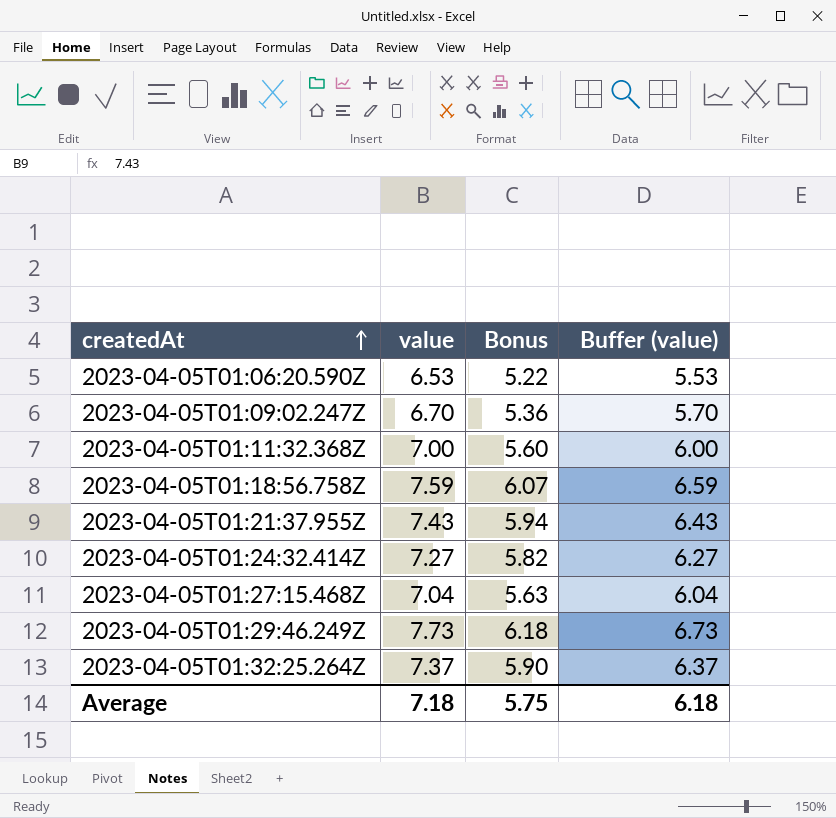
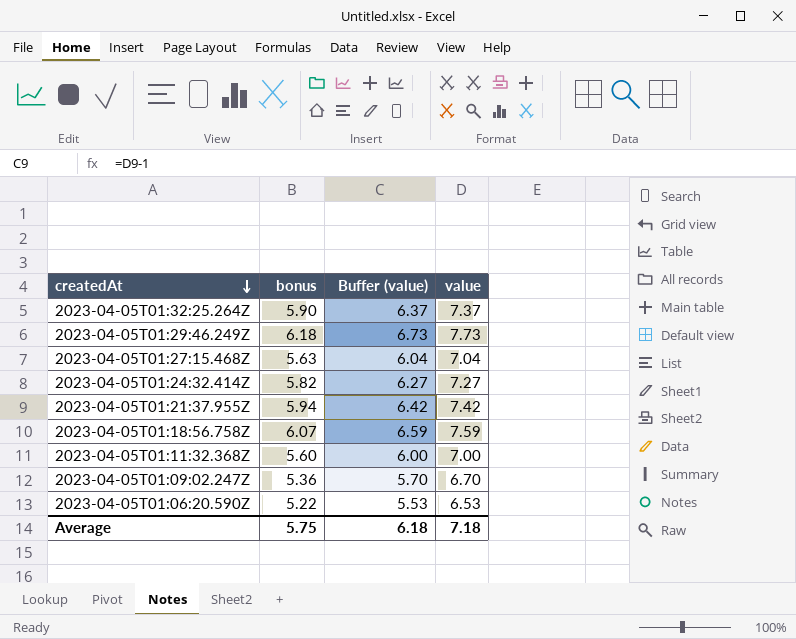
row order: createdAt ascending -> createdAt descending
column name: Bonus -> bonus
column value | position: 2 -> 4
2023-04-05T01:21:37.955Z | Buffer (value): 6.43 -> 6.42
2023-04-05T01:21:37.955Z | value: 7.43 -> 7.42

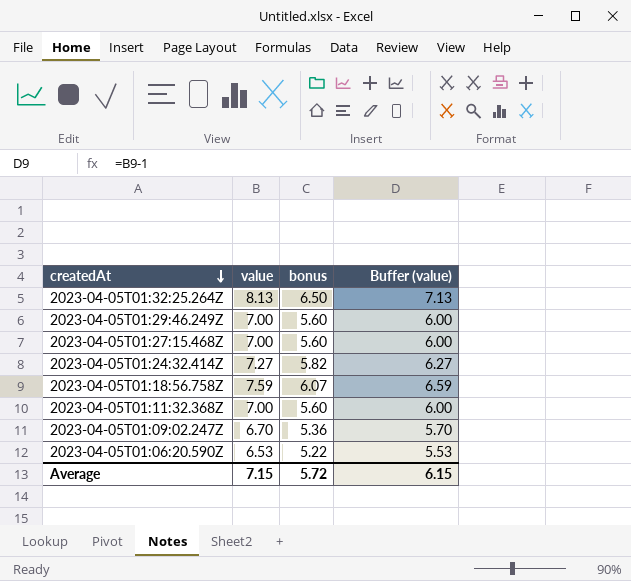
column value | position: 4 -> 2
row 2023-04-05T01:21:37.955Z: 5.94 | 6.42 | 7.42 -> none
2023-04-05T01:32:25.264Z | value: 7.37 -> 8.13
2023-04-05T01:32:25.264Z | bonus: 5.90 -> 6.50
2023-04-05T01:32:25.264Z | Buffer (value): 6.37 -> 7.13
2023-04-05T01:29:46.249Z | value: 7.73 -> 7.00
2023-04-05T01:29:46.249Z | bonus: 6.18 -> 5.60
2023-04-05T01:29:46.249Z | Buffer (value): 6.73 -> 6.00
2023-04-05T01:27:15.468Z | value: 7.04 -> 7.00
2023-04-05T01:27:15.468Z | bonus: 5.63 -> 5.60
2023-04-05T01:27:15.468Z | Buffer (value): 6.04 -> 6.00
Average | value: 7.18 -> 7.15
Average | bonus: 5.75 -> 5.72
Average | Buffer (value): 6.18 -> 6.15

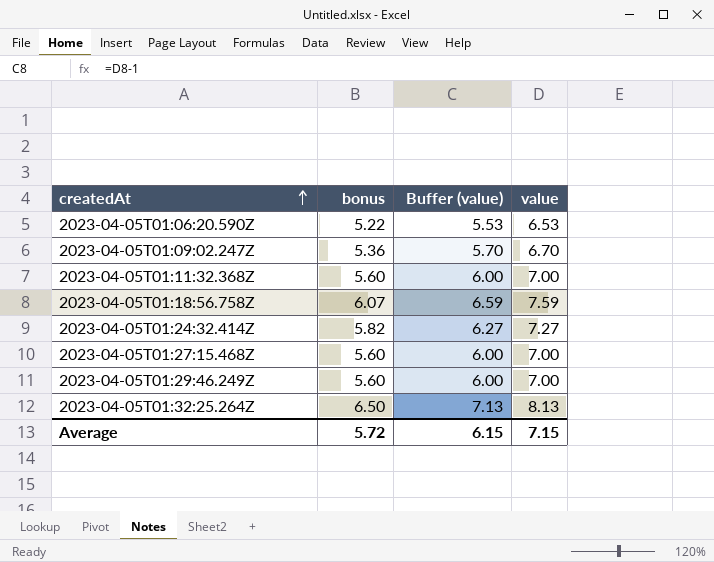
row order: createdAt descending -> createdAt ascending
column value | position: 2 -> 4

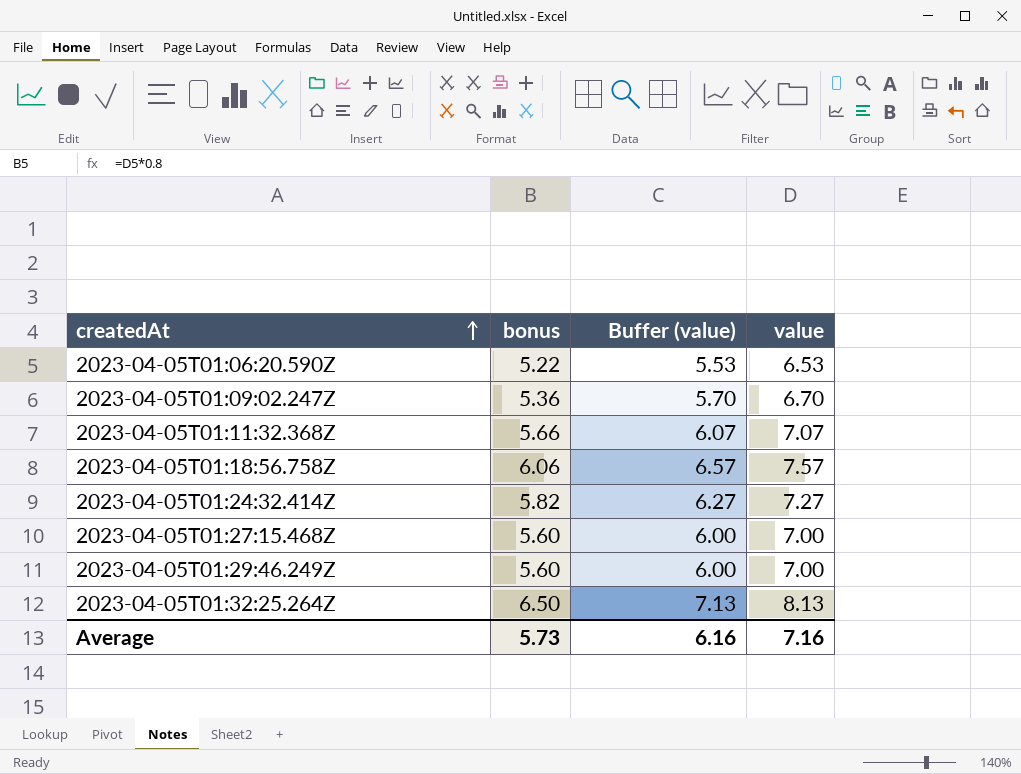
2023-04-05T01:11:32.368Z | bonus: 5.60 -> 5.66
2023-04-05T01:11:32.368Z | Buffer (value): 6.00 -> 6.07
2023-04-05T01:11:32.368Z | value: 7.00 -> 7.07
2023-04-05T01:18:56.758Z | bonus: 6.07 -> 6.06
2023-04-05T01:18:56.758Z | Buffer (value): 6.59 -> 6.57
2023-04-05T01:18:56.758Z | value: 7.59 -> 7.57
Average | bonus: 5.72 -> 5.73
Average | Buffer (value): 6.15 -> 6.16
Average | value: 7.15 -> 7.16

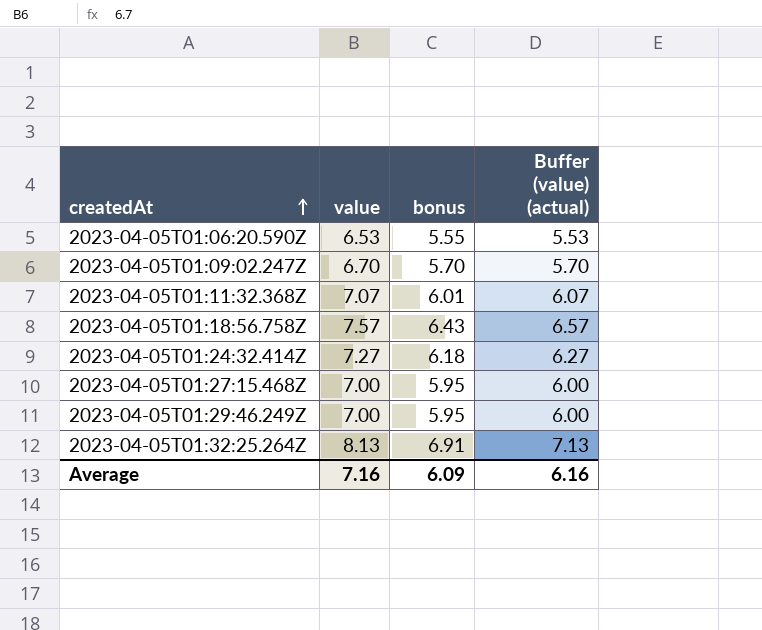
column value | position: 4 -> 2
column bonus | formula: [value] * 0.8 -> [value] * 0.85
column name: Buffer (value) -> Buffer (value) (actual)
Average | bonus: 5.73 -> 6.09

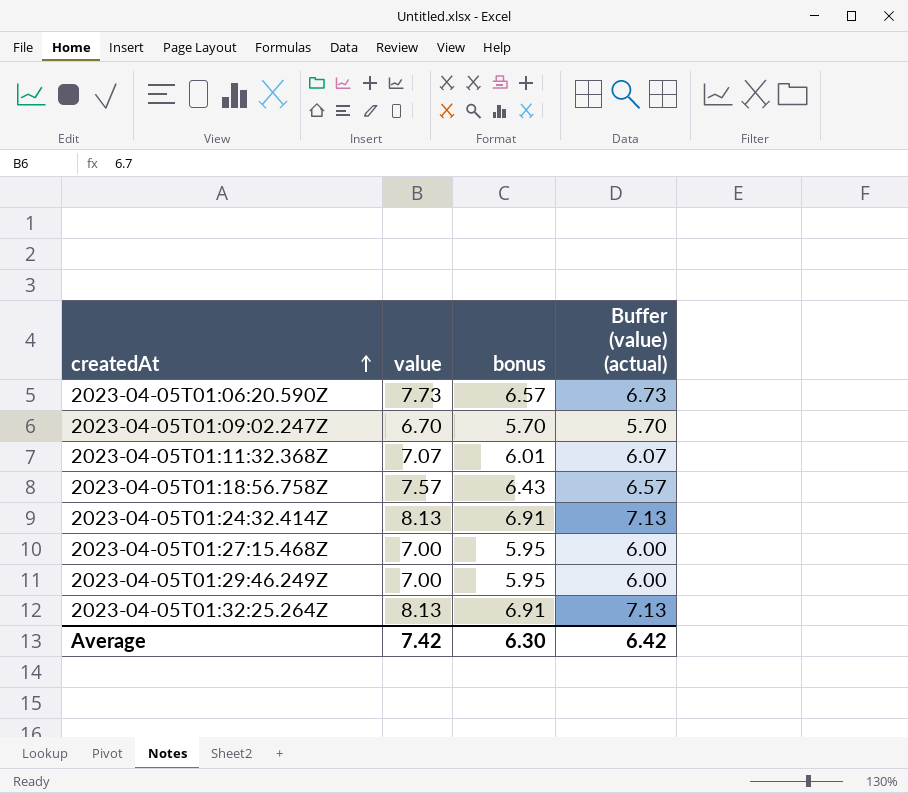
2023-04-05T01:06:20.590Z | value: 6.53 -> 7.73
2023-04-05T01:06:20.590Z | bonus: 5.55 -> 6.57
2023-04-05T01:06:20.590Z | Buffer (value) (actual): 5.53 -> 6.73
2023-04-05T01:24:32.414Z | value: 7.27 -> 8.13
2023-04-05T01:24:32.414Z | bonus: 6.18 -> 6.91
2023-04-05T01:24:32.414Z | Buffer (value) (actual): 6.27 -> 7.13
Average | value: 7.16 -> 7.42
Average | bonus: 6.09 -> 6.30
Average | Buffer (value) (actual): 6.16 -> 6.42

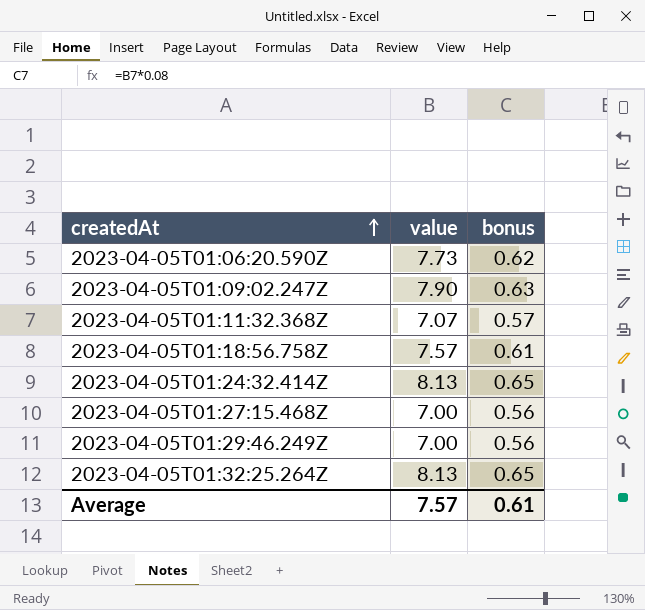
column Buffer (value) (actual) | formula: [value] - 1 -> none
column bonus | formula: [value] * 0.85 -> [value] * 0.08
2023-04-05T01:09:02.247Z | value: 6.70 -> 7.90
Average | value: 7.42 -> 7.57
Average | bonus: 6.30 -> 0.61

